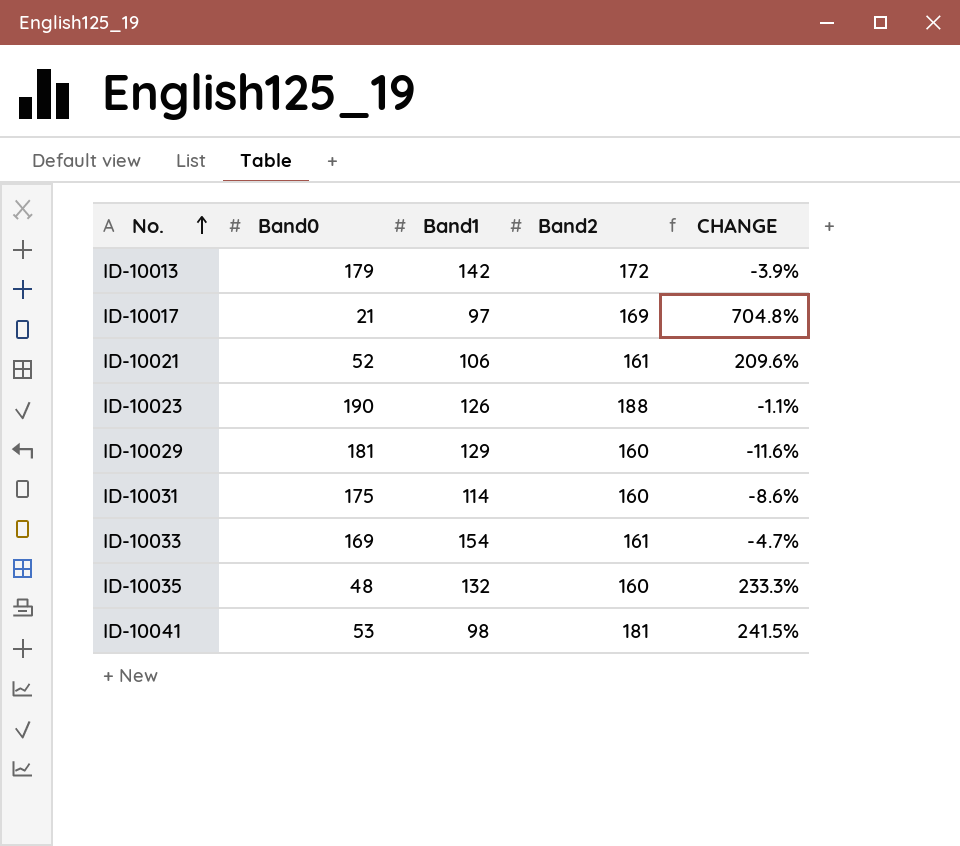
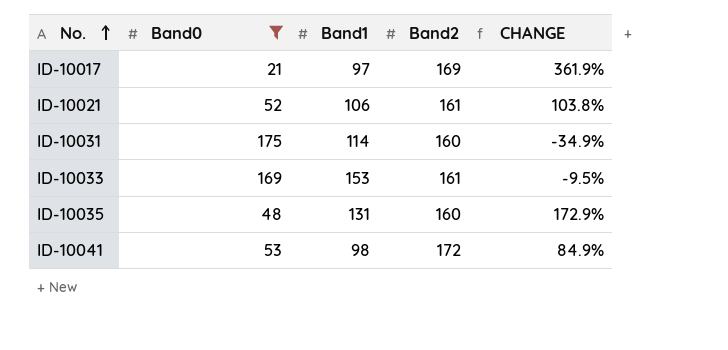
filter: none -> Band0 <= 175
column CHANGE | formula: ([Band2] - [Band0]) / [Band0] -> ([Band1] - [Band0]) / [Band0]
ID-10033 | Band1: 154 -> 153
ID-10035 | Band1: 132 -> 131
ID-10041 | Band2: 181 -> 172

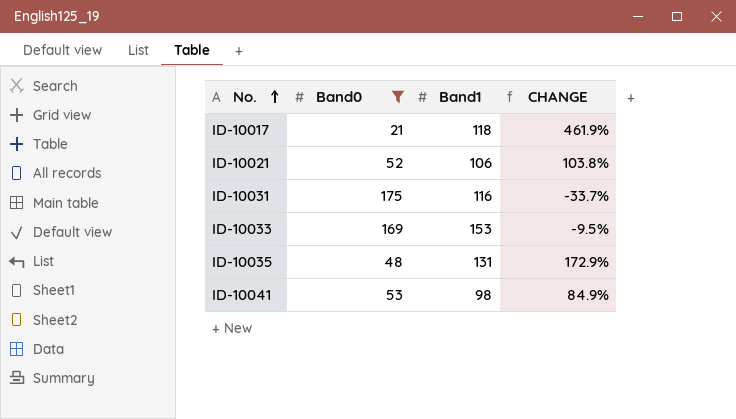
column Band2 | position: 4 -> none
ID-10017 | Band1: 97 -> 118
ID-10017 | CHANGE: 361.9% -> 461.9%
ID-10031 | Band1: 114 -> 116
ID-10031 | CHANGE: -34.9% -> -33.7%

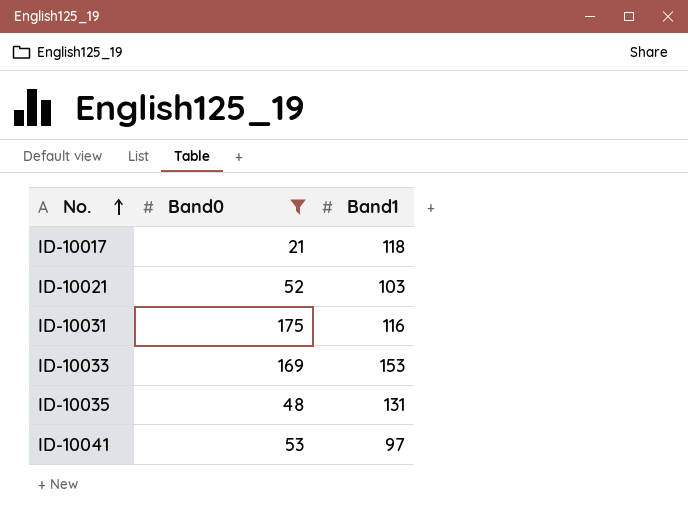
column CHANGE | formula: ([Band1] - [Band0]) / [Band0] -> none
ID-10021 | Band1: 106 -> 103
ID-10041 | Band1: 98 -> 97

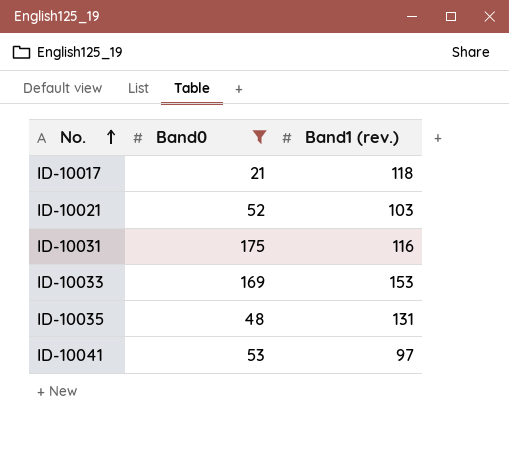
column name: Band1 -> Band1 (rev.)

